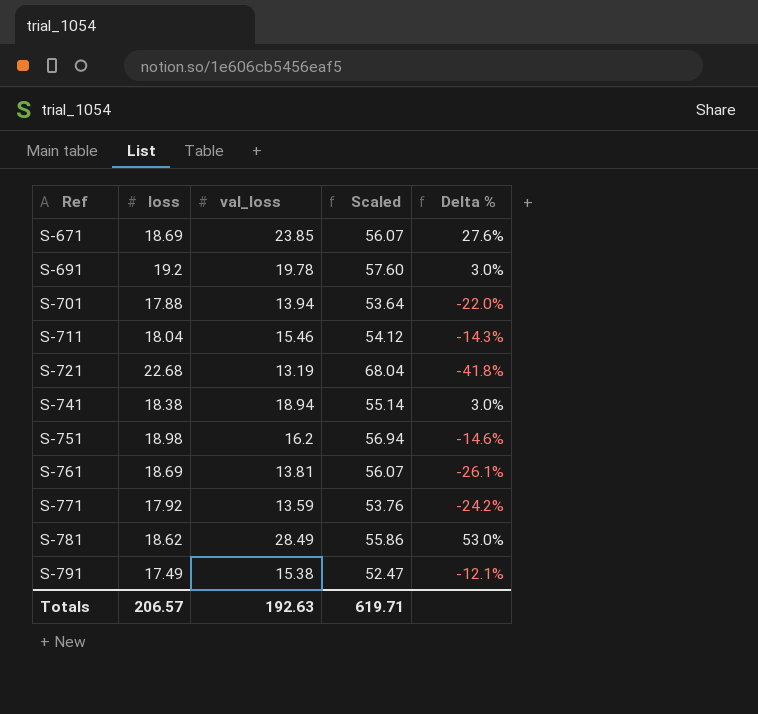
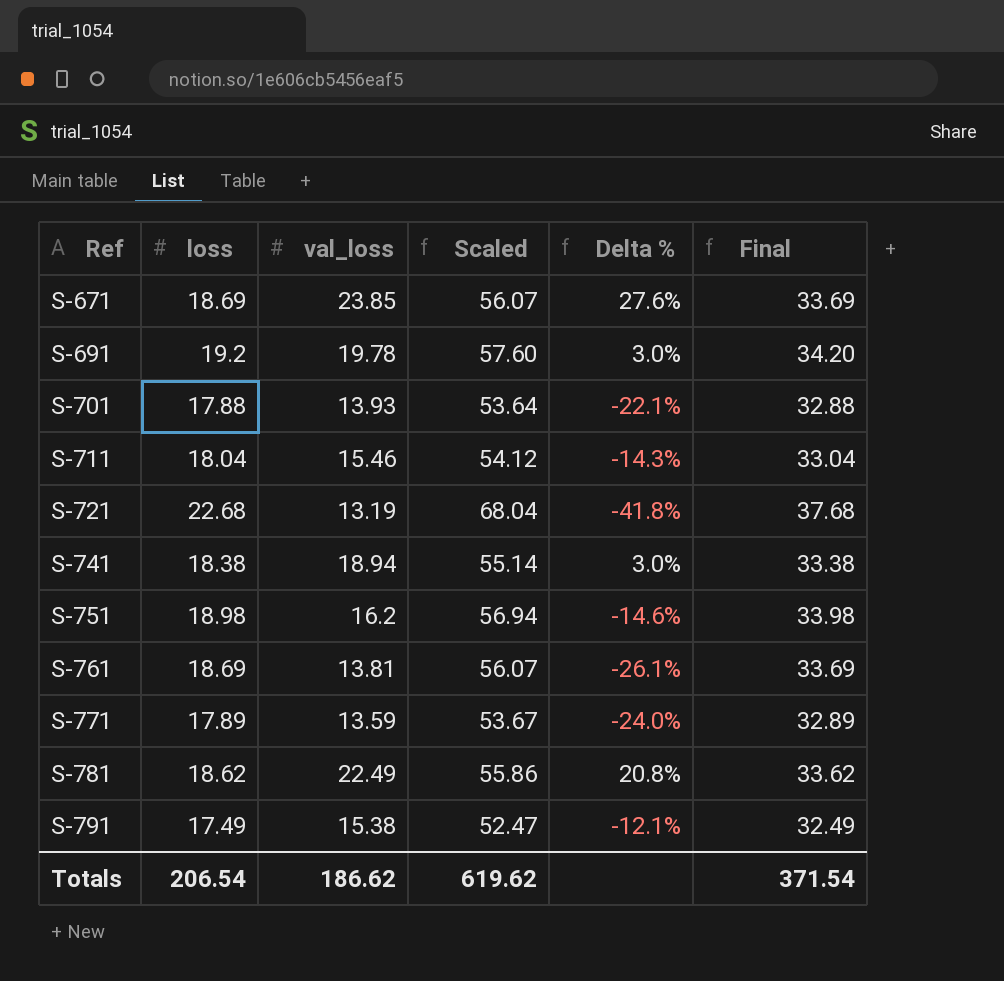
column Final | formula: none -> [loss] + 15
S-701 | val_loss: 13.94 -> 13.93
S-701 | Delta %: -22.0% -> -22.1%
S-771 | loss: 17.92 -> 17.89
S-771 | Scaled: 53.76 -> 53.67
S-771 | Delta %: -24.2% -> -24.0%
S-781 | val_loss: 28.49 -> 22.49
S-781 | Delta %: 53.0% -> 20.8%
Totals | loss: 206.57 -> 206.54
Totals | val_loss: 192.63 -> 186.62
Totals | Scaled: 619.71 -> 619.62

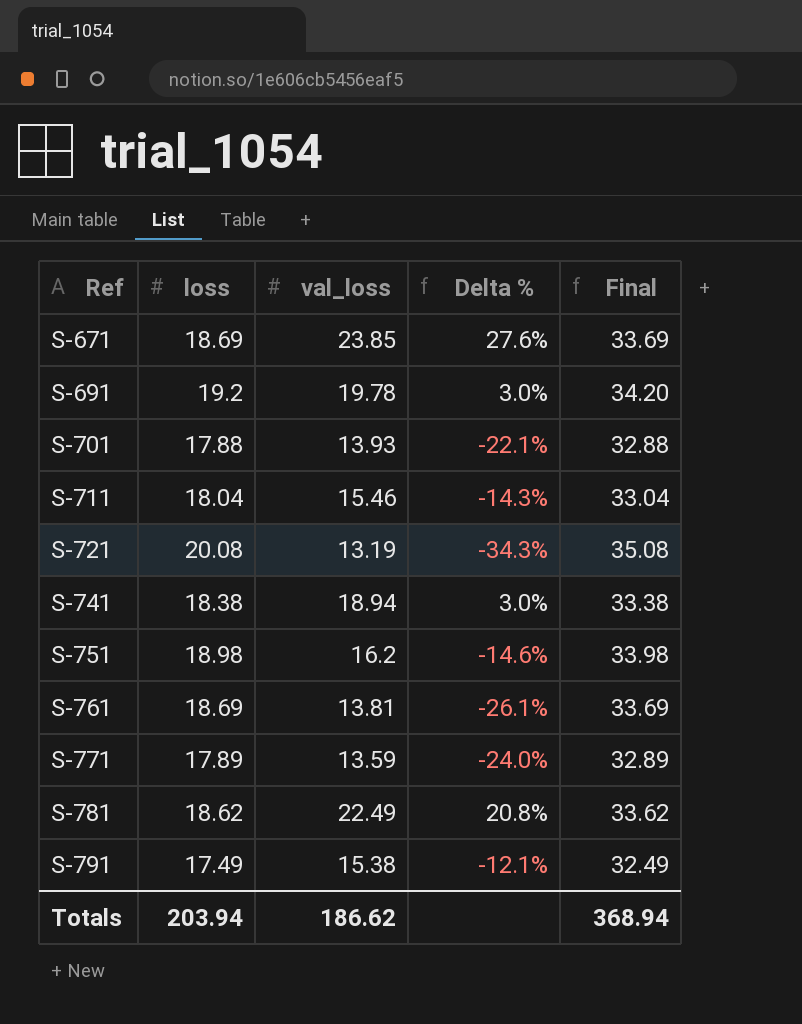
column Scaled | formula: [loss] * 3 -> none
S-721 | loss: 22.68 -> 20.08
S-721 | Delta %: -41.8% -> -34.3%
S-721 | Final: 37.68 -> 35.08
Totals | loss: 206.54 -> 203.94
Totals | Final: 371.54 -> 368.94

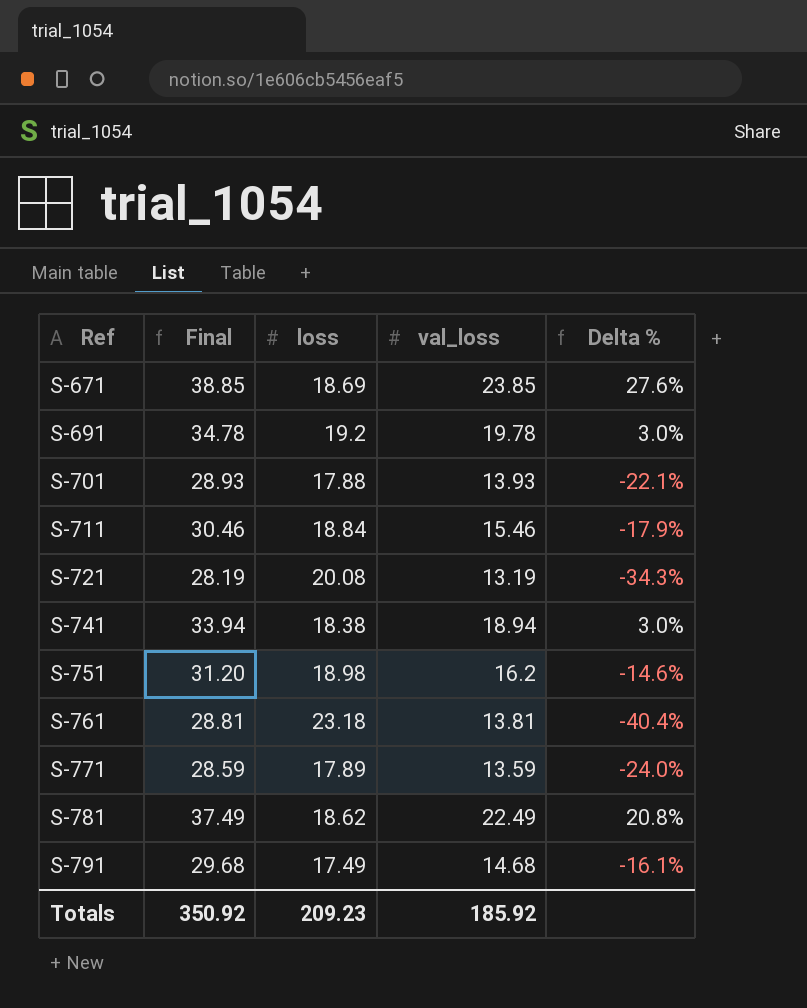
column Final | formula: [loss] + 15 -> [val_loss] + 15
column Final | position: 5 -> 2
S-711 | loss: 18.04 -> 18.84
S-711 | Delta %: -14.3% -> -17.9%
S-761 | loss: 18.69 -> 23.18
S-761 | Delta %: -26.1% -> -40.4%
S-791 | val_loss: 15.38 -> 14.68
S-791 | Delta %: -12.1% -> -16.1%
Totals | Final: 368.94 -> 350.92
Totals | loss: 203.94 -> 209.23
Totals | val_loss: 186.62 -> 185.92

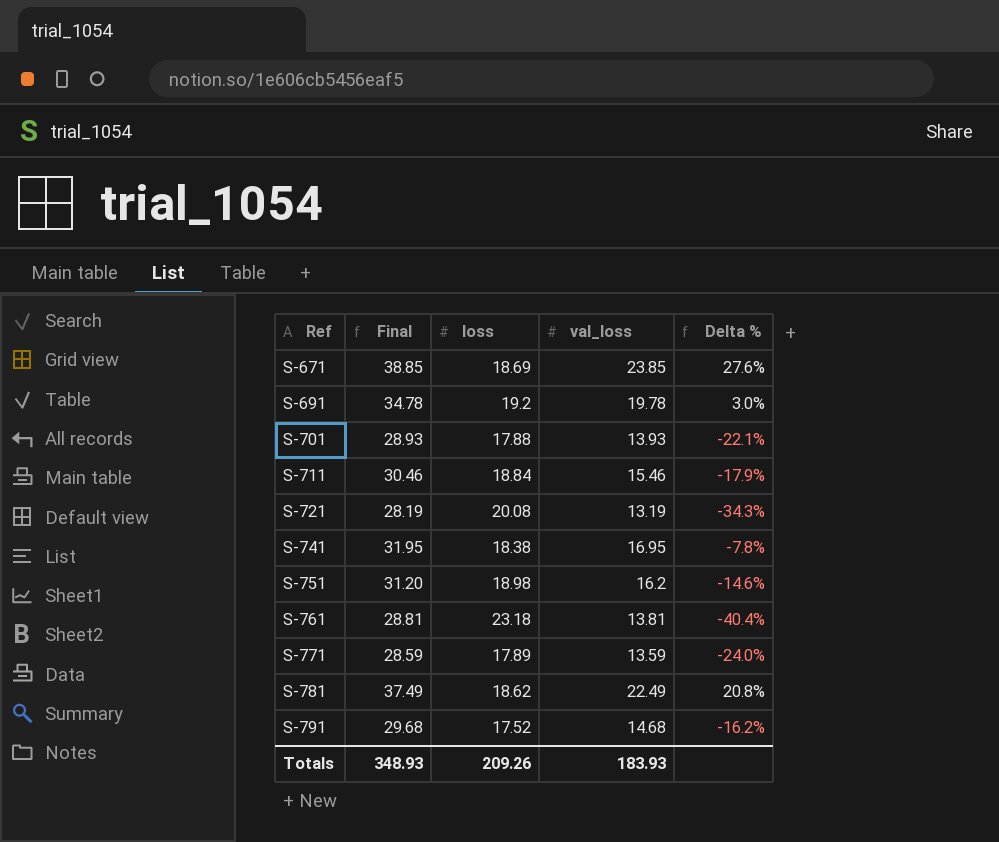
S-741 | Final: 33.94 -> 31.95
S-741 | val_loss: 18.94 -> 16.95
S-741 | Delta %: 3.0% -> -7.8%
S-791 | loss: 17.49 -> 17.52
S-791 | Delta %: -16.1% -> -16.2%
Totals | Final: 350.92 -> 348.93
Totals | loss: 209.23 -> 209.26
Totals | val_loss: 185.92 -> 183.93

